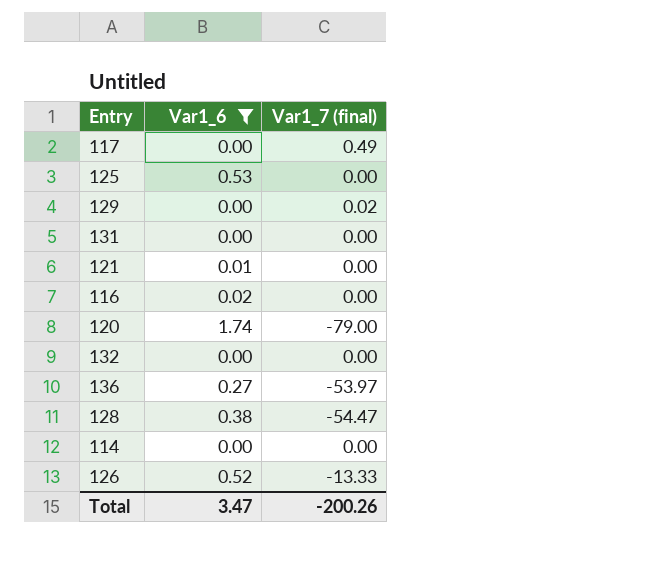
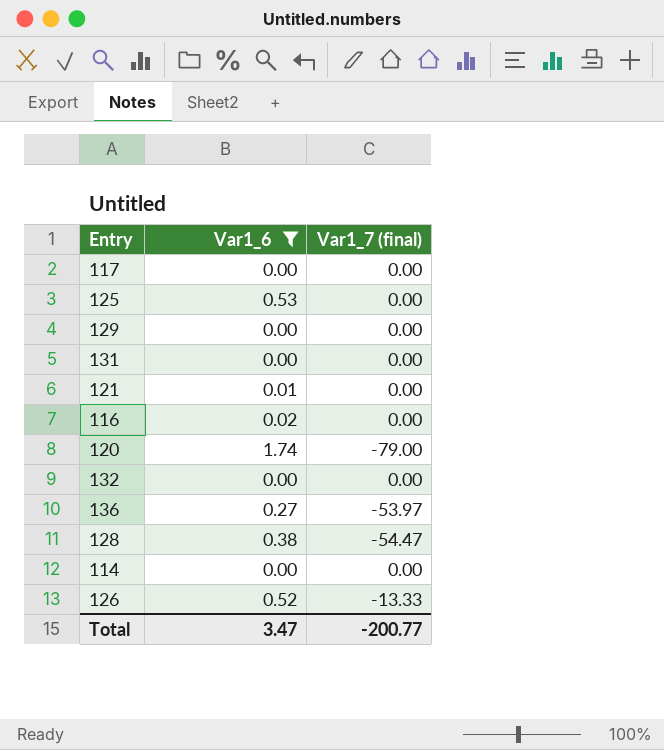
117 | Var1_7 (final): 0.49 -> 0.00
129 | Var1_7 (final): 0.02 -> 0.00
Total | Var1_7 (final): -200.26 -> -200.77

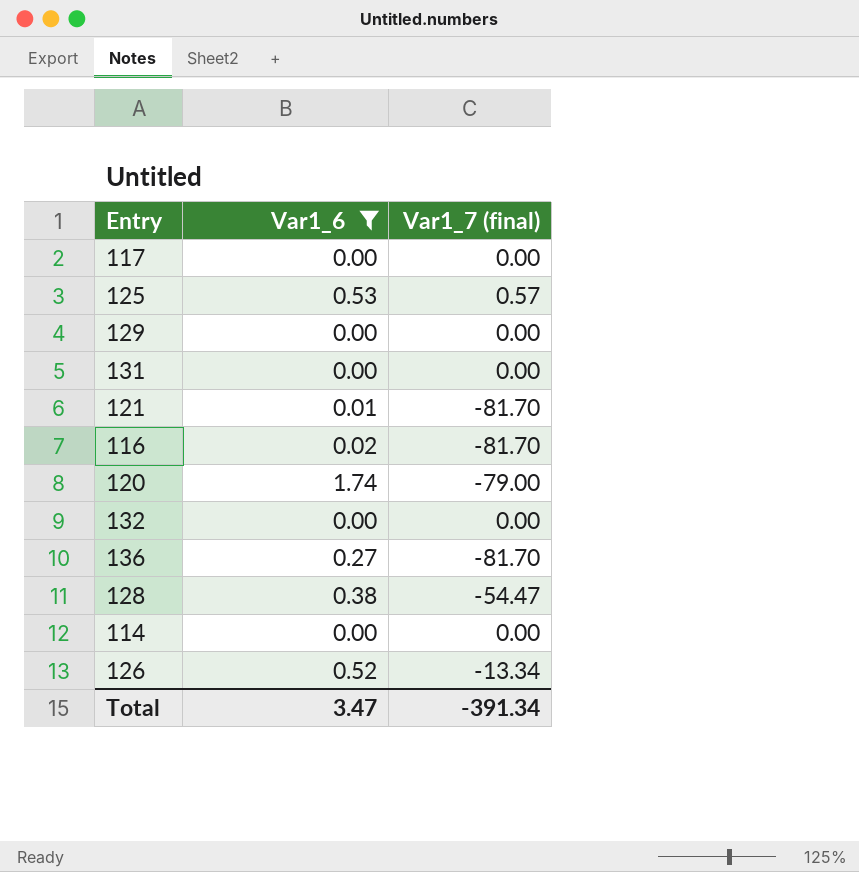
125 | Var1_7 (final): 0.00 -> 0.57
121 | Var1_7 (final): 0.00 -> -81.70
116 | Var1_7 (final): 0.00 -> -81.70
136 | Var1_7 (final): -53.97 -> -81.70
126 | Var1_7 (final): -13.33 -> -13.34
Total | Var1_7 (final): -200.77 -> -391.34

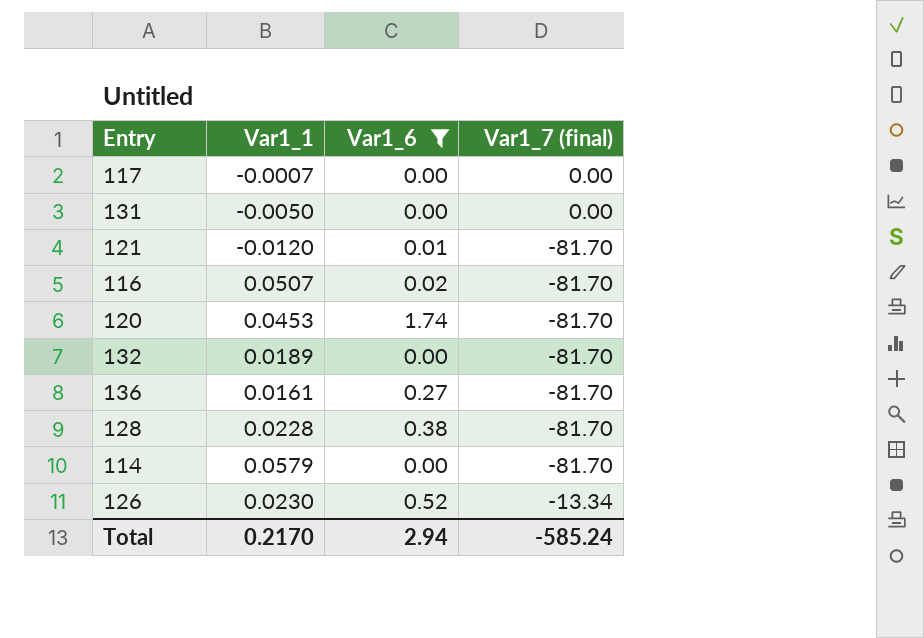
column Var1_1 | position: none -> 2
row 125: 0.53 | 0.57 -> none
row 129: 0.00 | 0.00 -> none
120 | Var1_7 (final): -79.00 -> -81.70
132 | Var1_7 (final): 0.00 -> -81.70
128 | Var1_7 (final): -54.47 -> -81.70
114 | Var1_7 (final): 0.00 -> -81.70
Total | Var1_6: 3.47 -> 2.94
Total | Var1_7 (final): -391.34 -> -585.24

